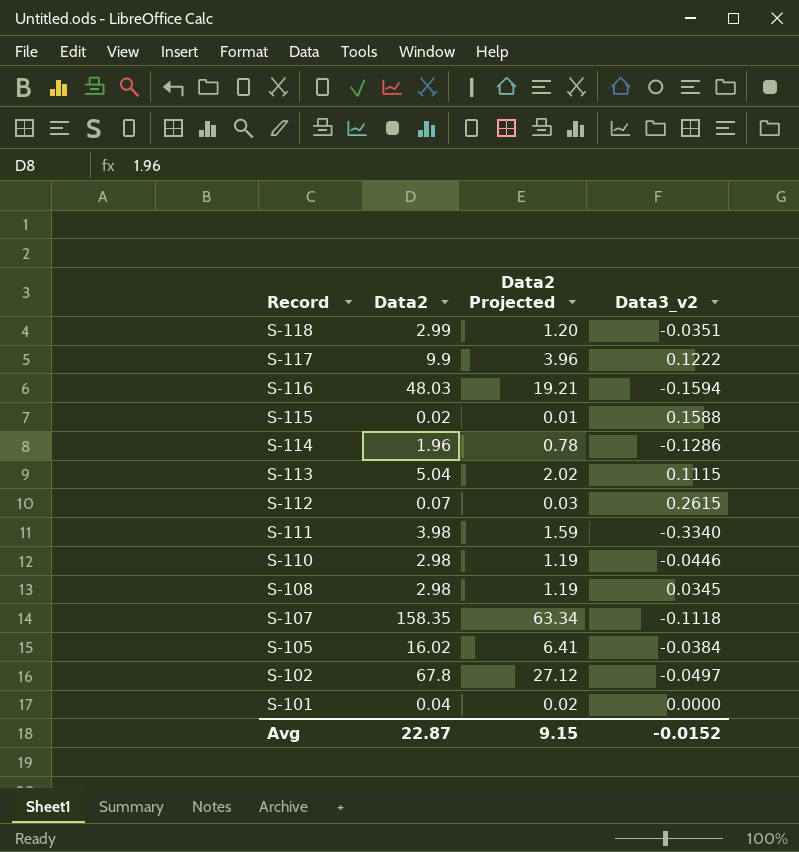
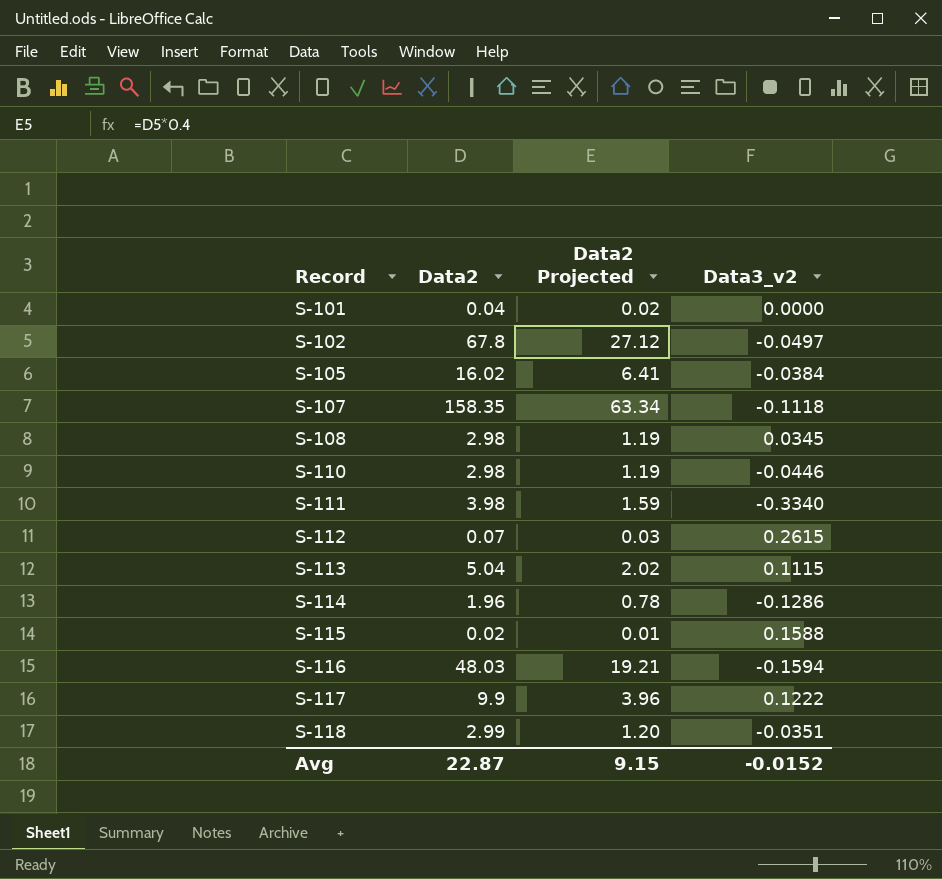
row order: Record descending -> Record ascending

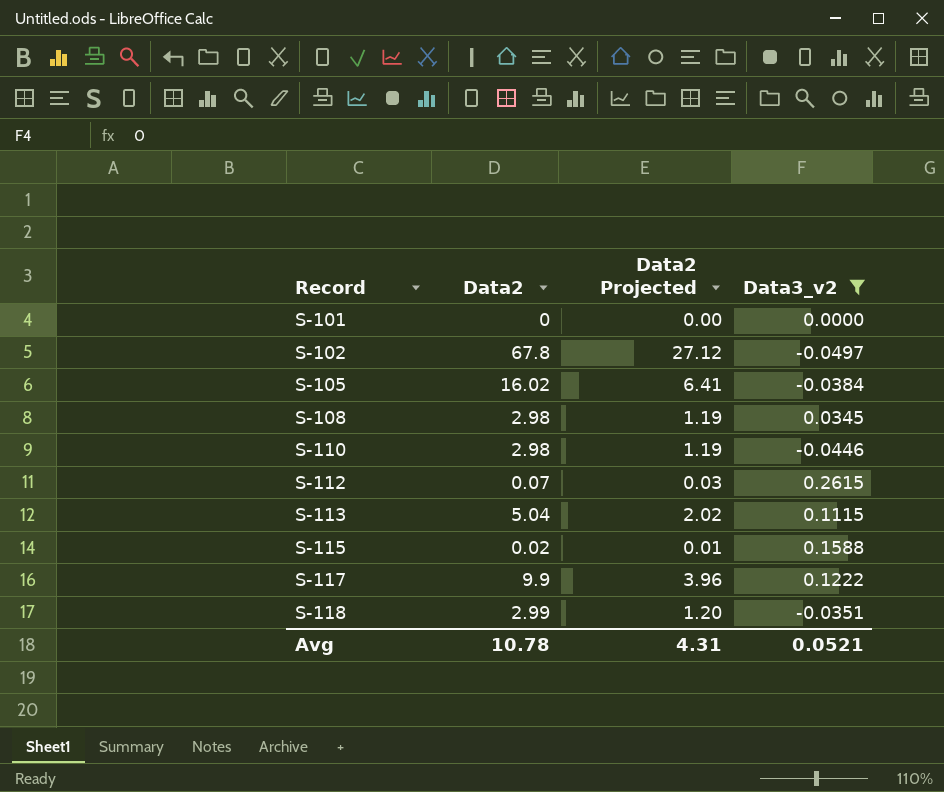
filter: none -> Data3_v2 >= -0.0497
S-101 | Data2: 0.04 -> 0
S-101 | Data2 Projected: 0.02 -> 0.00
Avg | Data2: 22.87 -> 10.78
Avg | Data2 Projected: 9.15 -> 4.31
Avg | Data3_v2: -0.0152 -> 0.0521

